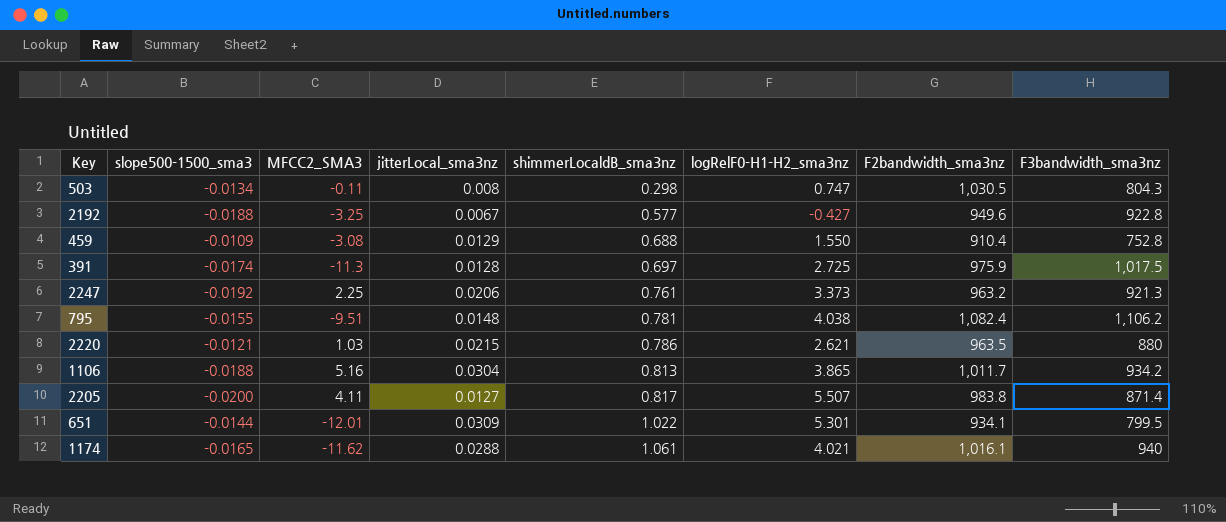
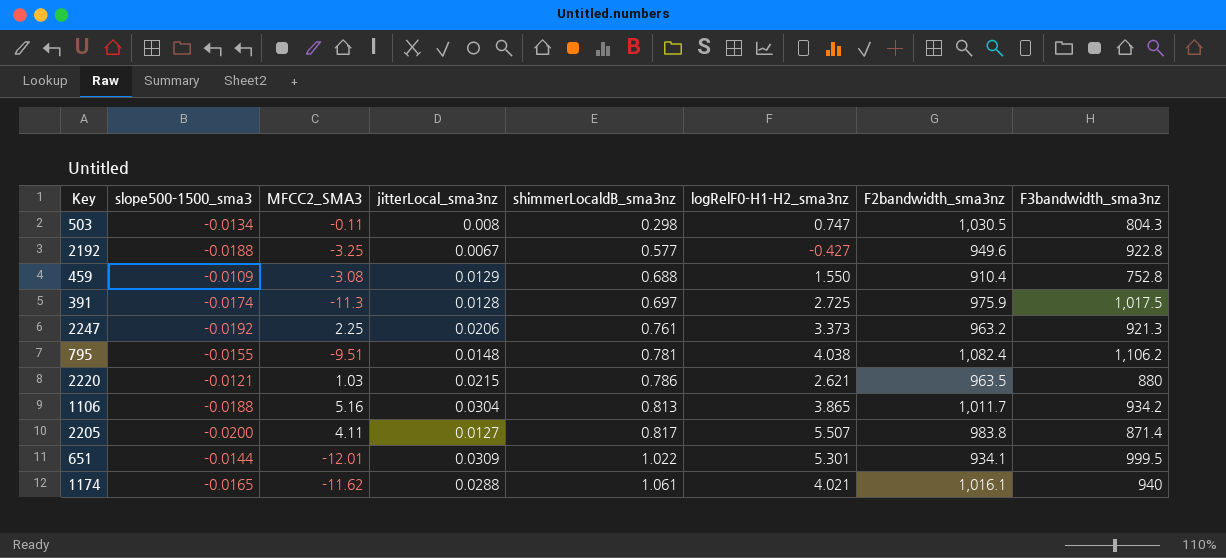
651 | F3bandwidth_sma3nz: 799.5 -> 999.5

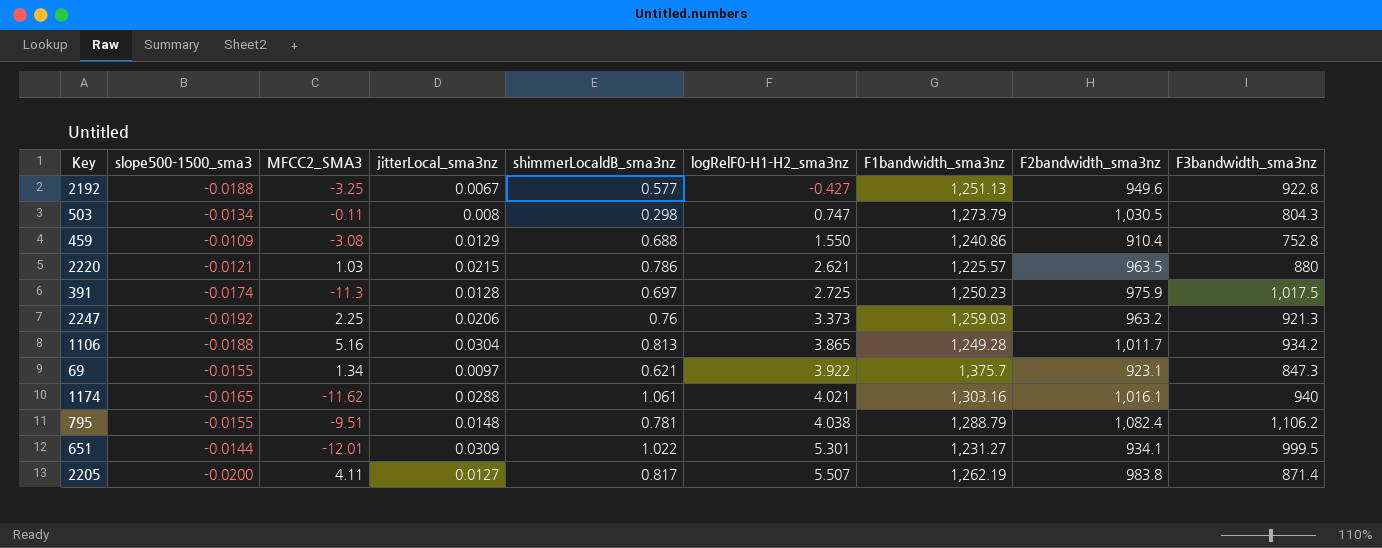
row order: shimmerLocaldB_sma3nz ascending -> logRelF0-H1-H2_sma3nz ascending
column F1bandwidth_sma3nz | position: none -> 7
2247 | shimmerLocaldB_sma3nz: 0.761 -> 0.76
row 69: none -> -0.0155 | 1.34 | 0.0097 | 0.621 | 3.922 | 1,375.7 | 923.1 | 847.3

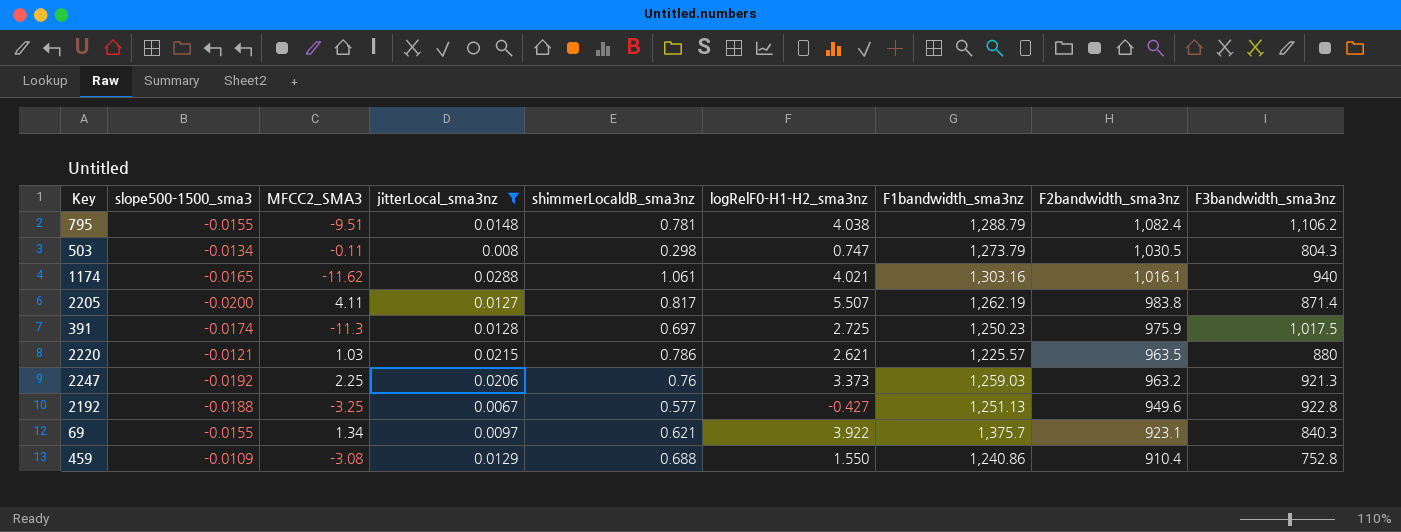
filter: none -> jitterLocal_sma3nz <= 0.0288
row order: logRelF0-H1-H2_sma3nz ascending -> F2bandwidth_sma3nz descending
69 | F3bandwidth_sma3nz: 847.3 -> 840.3

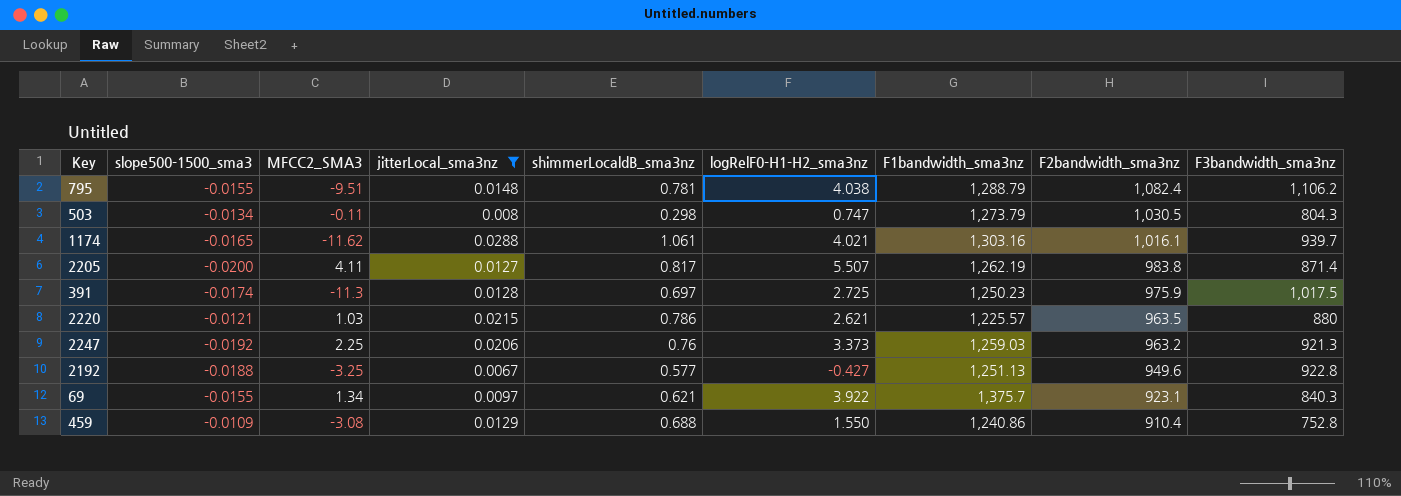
1174 | F3bandwidth_sma3nz: 940 -> 939.7

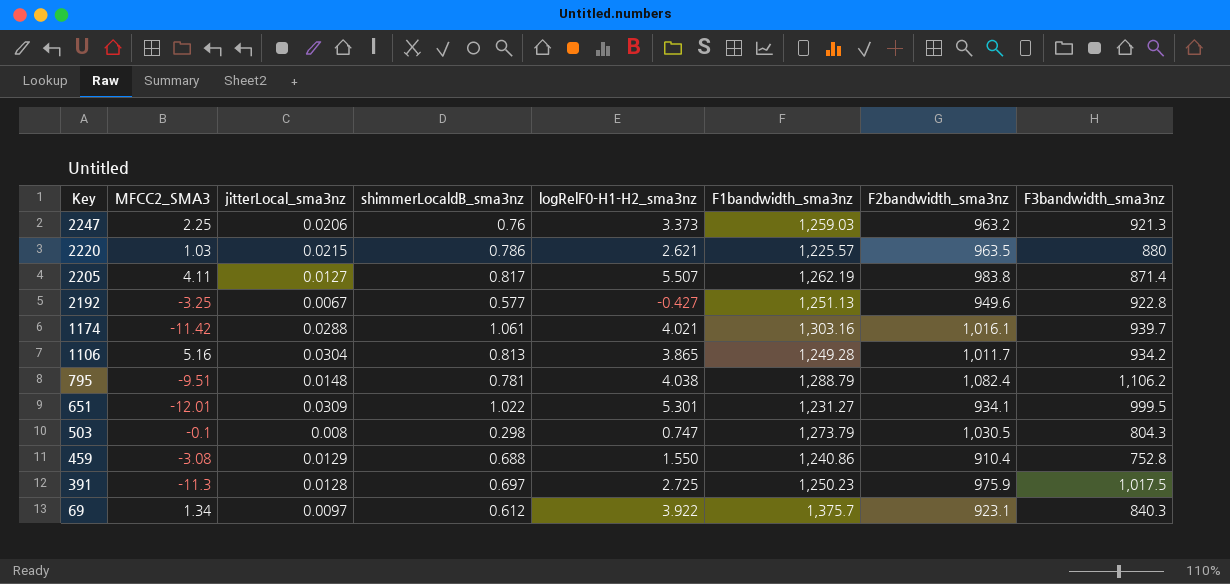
filter: jitterLocal_sma3nz <= 0.0288 -> none
row order: F2bandwidth_sma3nz descending -> Key descending
column slope500-1500_sma3 | position: 2 -> none
1174 | MFCC2_SMA3: -11.62 -> -11.42
503 | MFCC2_SMA3: -0.11 -> -0.1
69 | shimmerLocaldB_sma3nz: 0.621 -> 0.612

